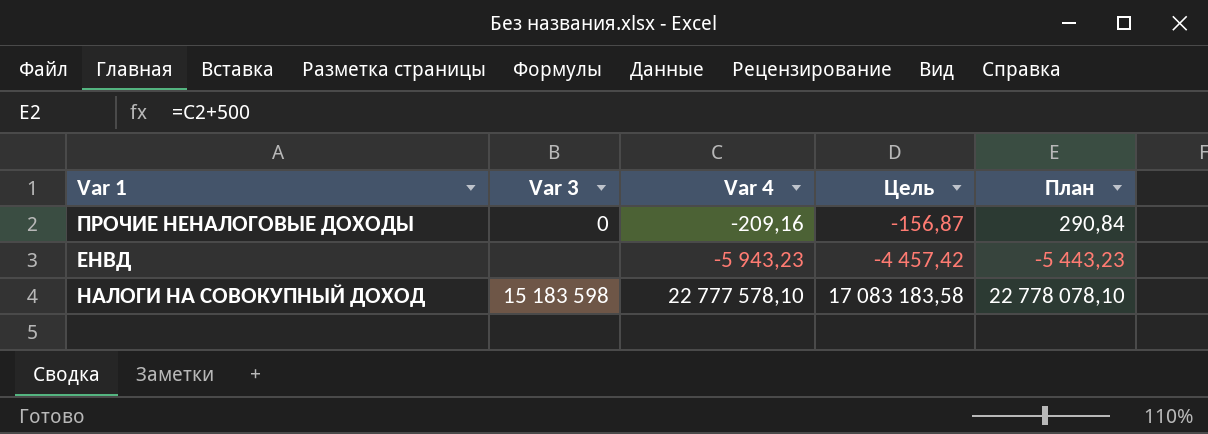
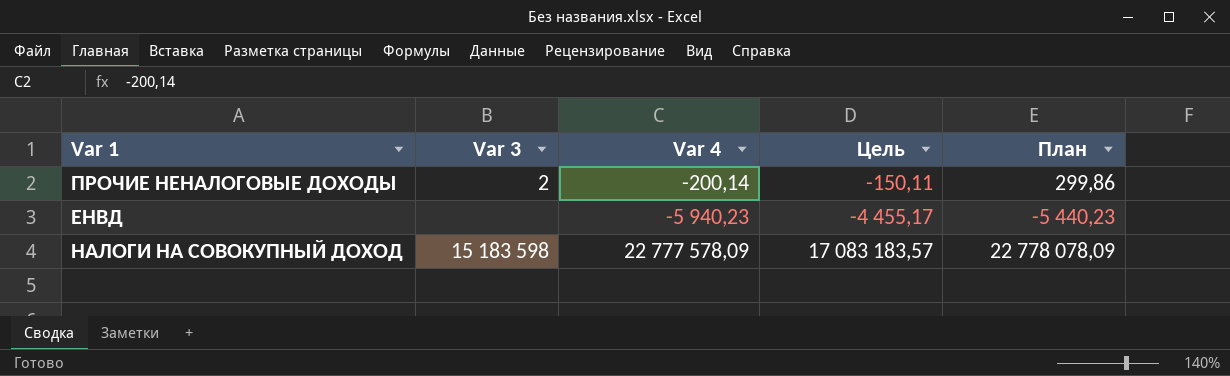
ПРОЧИЕ НЕНАЛОГОВЫЕ ДОХОДЫ | Var 3: 0 -> 2
ПРОЧИЕ НЕНАЛОГОВЫЕ ДОХОДЫ | Var 4: -209,16 -> -200,14
ПРОЧИЕ НЕНАЛОГОВЫЕ ДОХОДЫ | Цель: -156,87 -> -150,11
ПРОЧИЕ НЕНАЛОГОВЫЕ ДОХОДЫ | План: 290,84 -> 299,86
ЕНВД | Var 4: -5 943,23 -> -5 940,23
ЕНВД | Цель: -4 457,42 -> -4 455,17
ЕНВД | План: -5 443,23 -> -5 440,23
НАЛОГИ НА СОВОКУПНЫЙ ДОХОД | Var 4: 22 777 578,10 -> 22 777 578,09
НАЛОГИ НА СОВОКУПНЫЙ ДОХОД | Цель: 17 083 183,58 -> 17 083 183,57
НАЛОГИ НА СОВОКУПНЫЙ ДОХОД | План: 22 778 078,10 -> 22 778 078,09

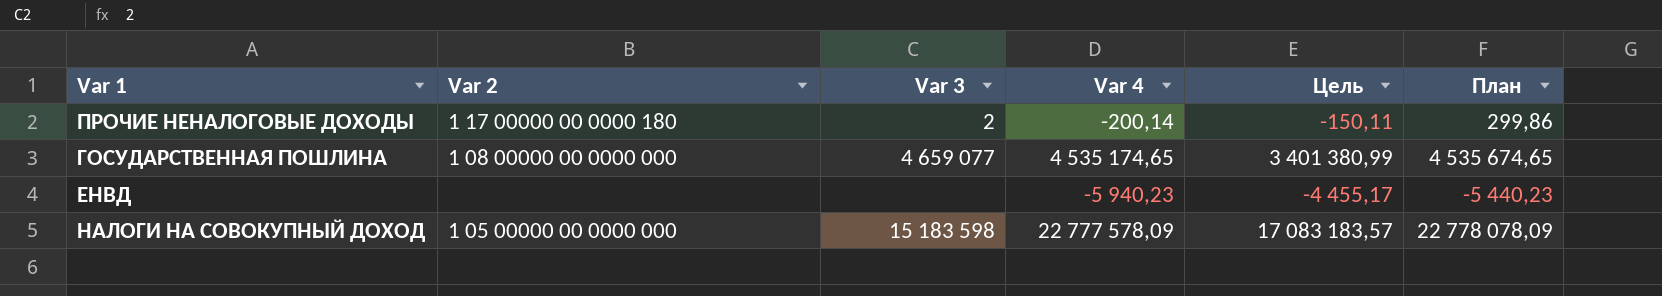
column Var 2 | position: none -> 2
row ГОСУДАРСТВЕННАЯ ПОШЛИНА: none -> 1 08 00000 00 0000 000 | 4 659 077 | 4 535 174,65 | 3 401 380,99 | 4 535 674,65

